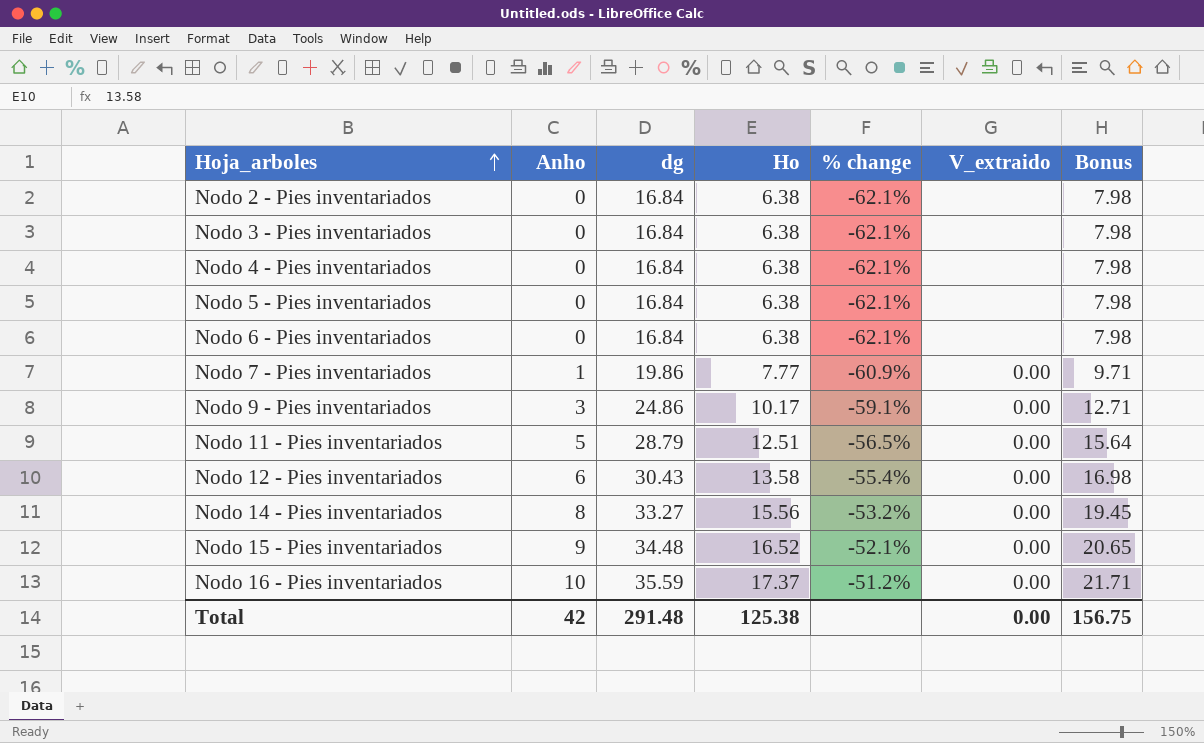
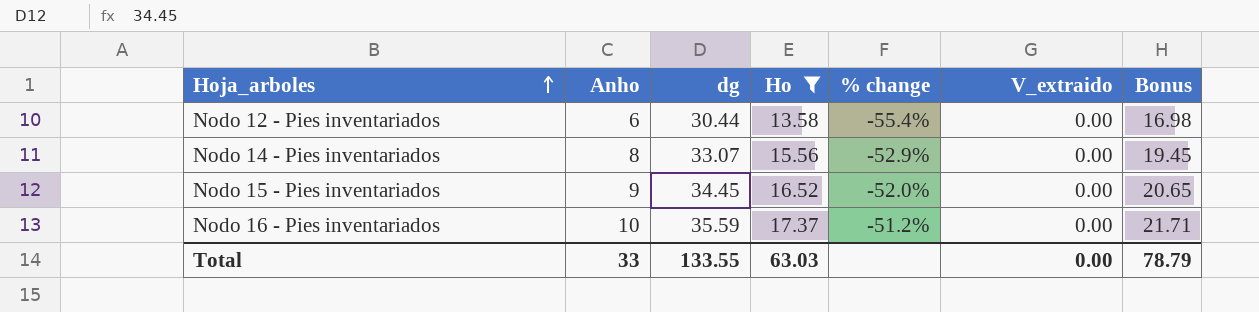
filter: none -> Ho >= 13.58
Nodo 12 - Pies inventariados | dg: 30.43 -> 30.44
Nodo 14 - Pies inventariados | dg: 33.27 -> 33.07
Nodo 14 - Pies inventariados | % change: -53.2% -> -52.9%
Nodo 15 - Pies inventariados | dg: 34.48 -> 34.45
Nodo 15 - Pies inventariados | % change: -52.1% -> -52.0%
Total | Anho: 42 -> 33
Total | dg: 291.48 -> 133.55
Total | Ho: 125.38 -> 63.03
Total | Bonus: 156.75 -> 78.79

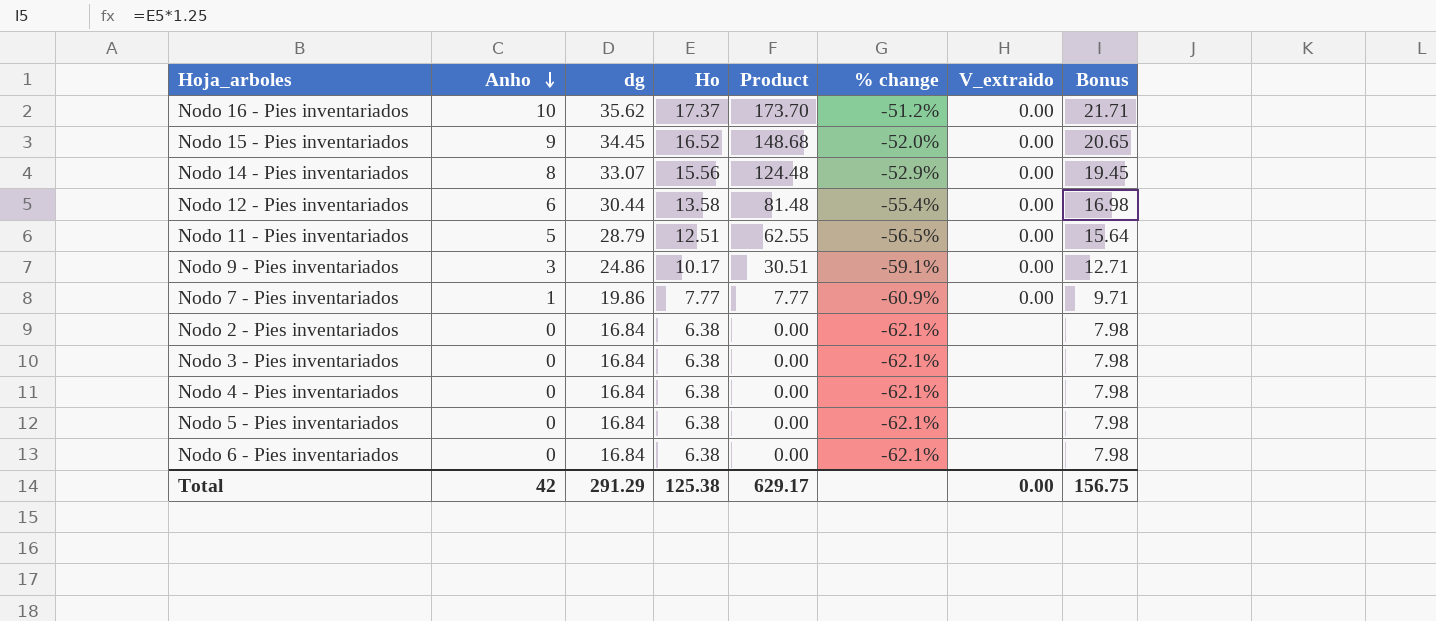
filter: Ho >= 13.58 -> none
row order: Hoja_arboles ascending -> Anho descending
column Product | formula: none -> [Anho] * [Ho]
Nodo 16 - Pies inventariados | dg: 35.59 -> 35.62
Total | Anho: 33 -> 42
Total | dg: 133.55 -> 291.29
Total | Ho: 63.03 -> 125.38
Total | Bonus: 78.79 -> 156.75

